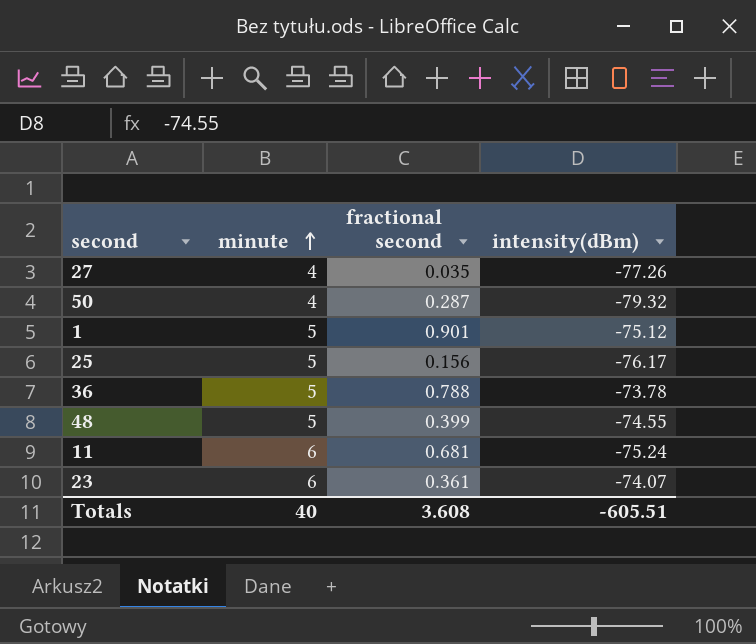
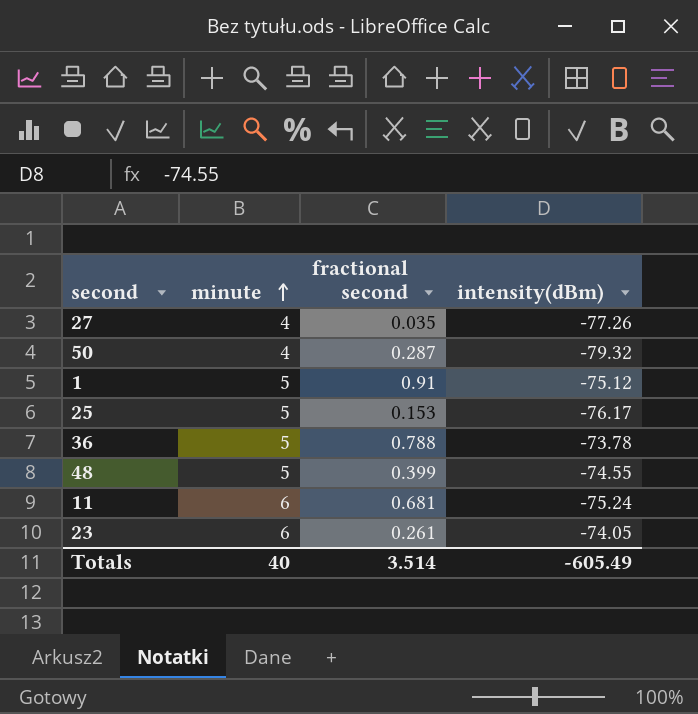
1 | fractional second: 0.901 -> 0.91
25 | fractional second: 0.156 -> 0.153
23 | fractional second: 0.361 -> 0.261
23 | intensity(dBm): -74.07 -> -74.05
Totals | fractional second: 3.608 -> 3.514
Totals | intensity(dBm): -605.51 -> -605.49

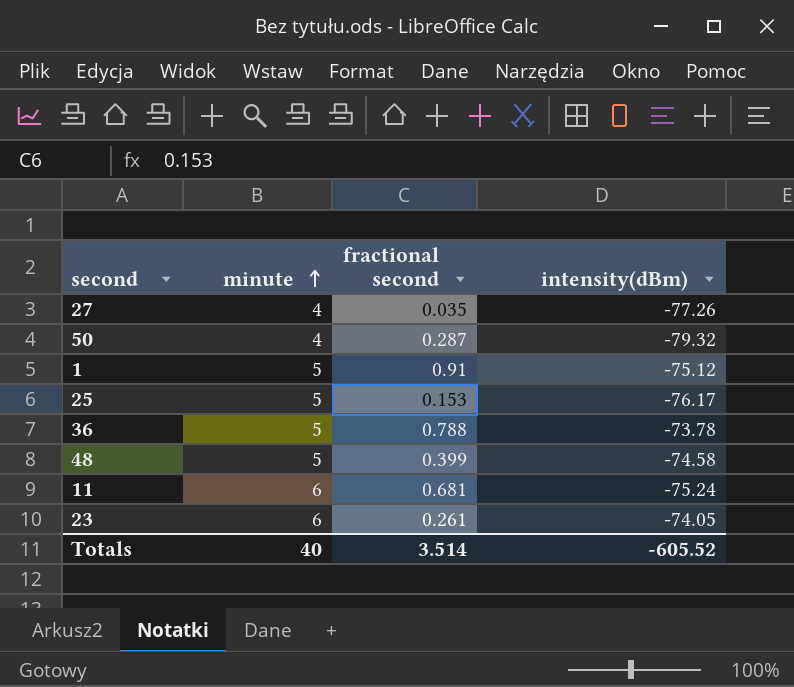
48 | intensity(dBm): -74.55 -> -74.58
Totals | intensity(dBm): -605.49 -> -605.52

